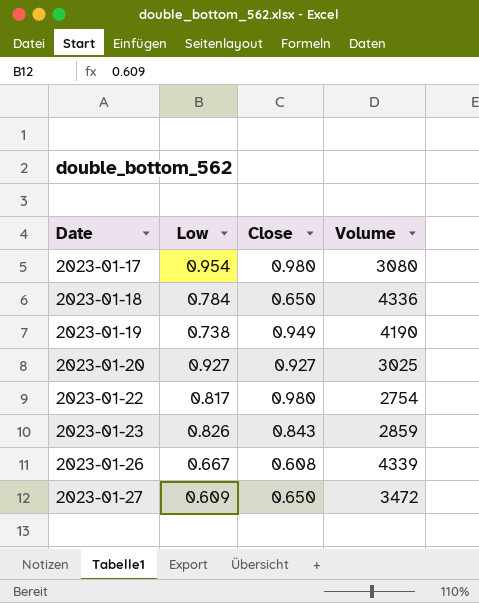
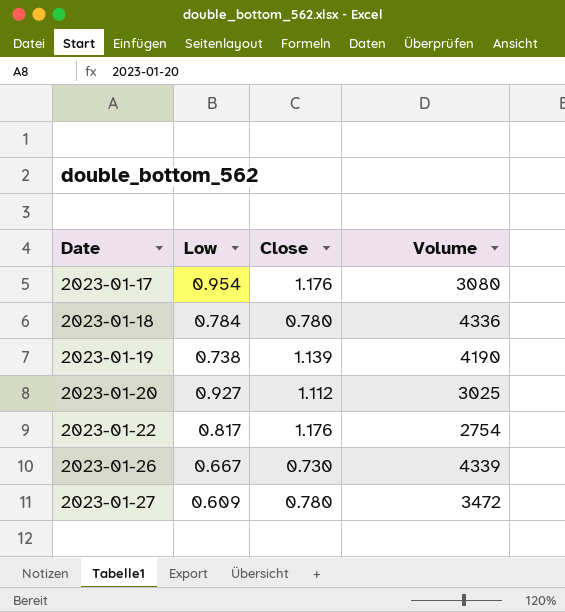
row 2023-01-23: 0.826 | 0.843 | 2859 -> none
2023-01-17 | Close: 0.980 -> 1.176
2023-01-18 | Close: 0.650 -> 0.780
2023-01-19 | Close: 0.949 -> 1.139
2023-01-20 | Close: 0.927 -> 1.112
2023-01-22 | Close: 0.980 -> 1.176
2023-01-26 | Close: 0.608 -> 0.730
2023-01-27 | Close: 0.650 -> 0.780

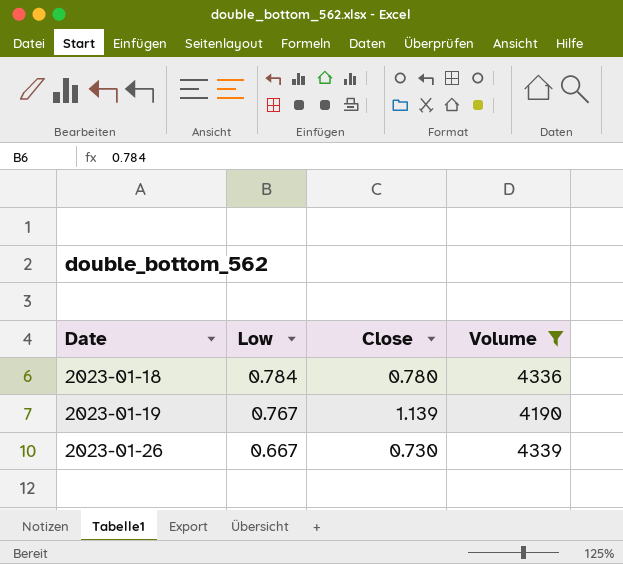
filter: none -> Volume >= 4190
2023-01-19 | Low: 0.738 -> 0.767

